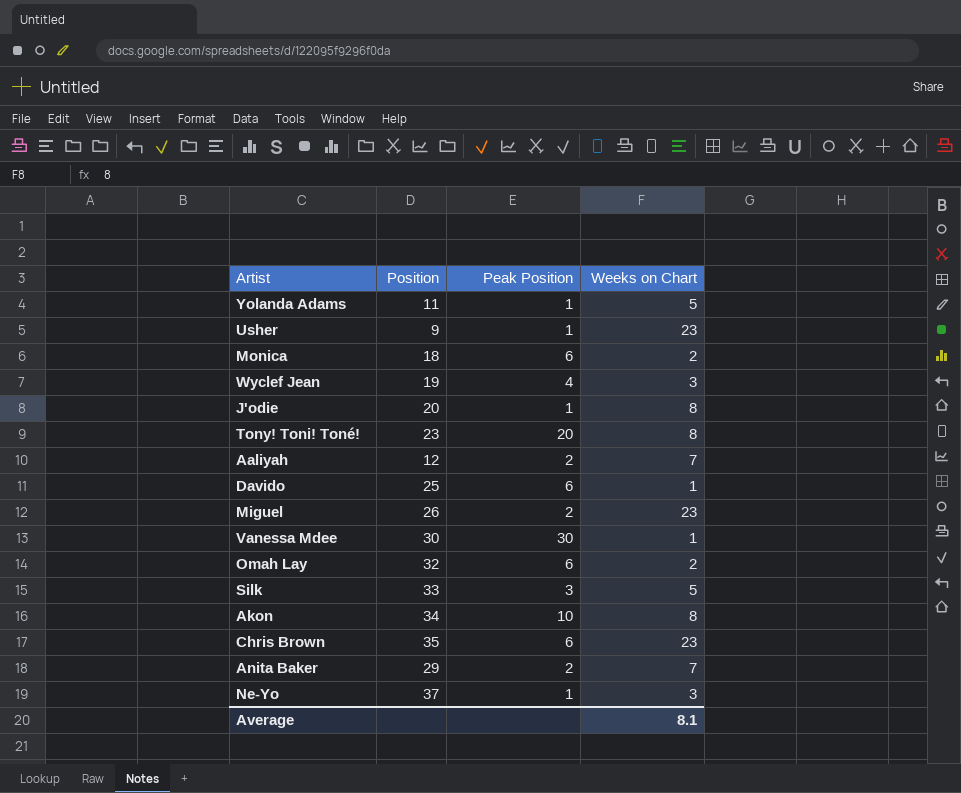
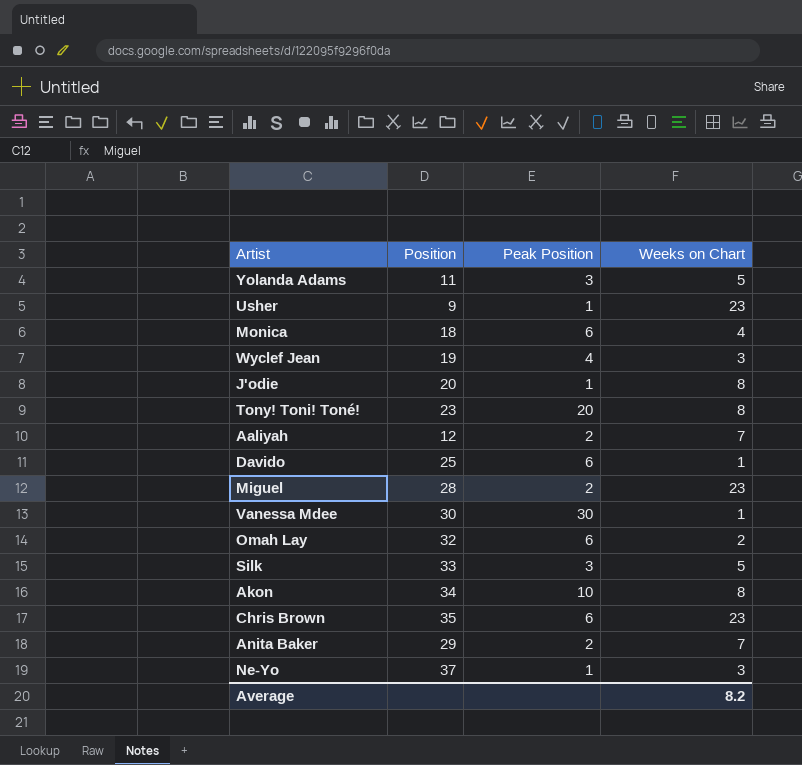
Yolanda Adams | Peak Position: 1 -> 3
Monica | Weeks on Chart: 2 -> 4
Miguel | Position: 26 -> 28
Average | Weeks on Chart: 8.1 -> 8.2

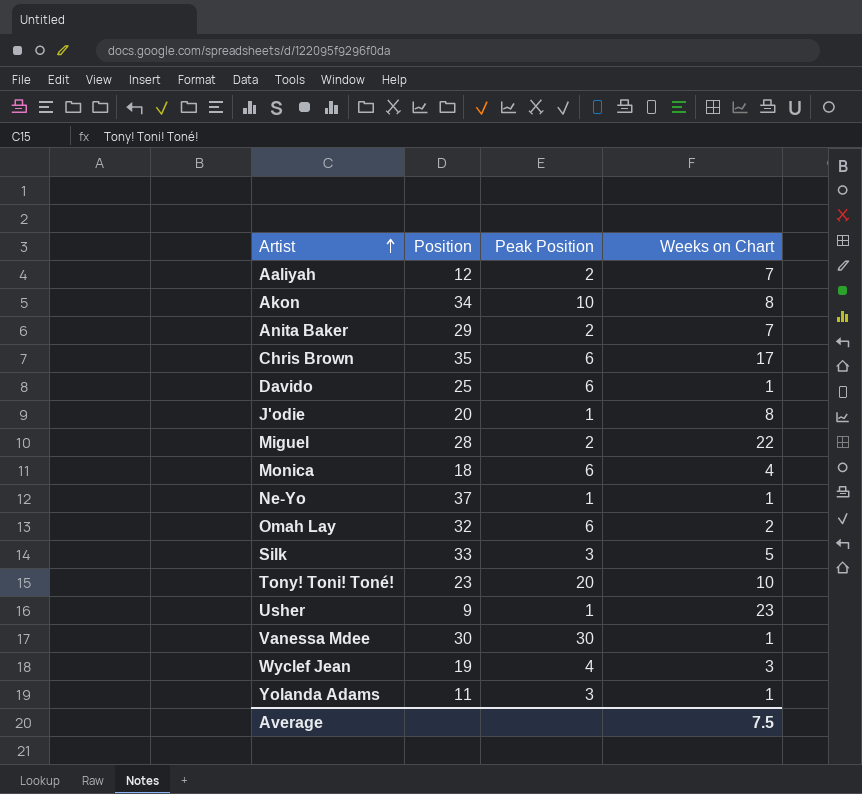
row order: none -> Artist ascending
Chris Brown | Weeks on Chart: 23 -> 17
Miguel | Weeks on Chart: 23 -> 22
Ne-Yo | Weeks on Chart: 3 -> 1
Tony! Toni! Toné! | Weeks on Chart: 8 -> 10
Yolanda Adams | Weeks on Chart: 5 -> 1
Average | Weeks on Chart: 8.2 -> 7.5

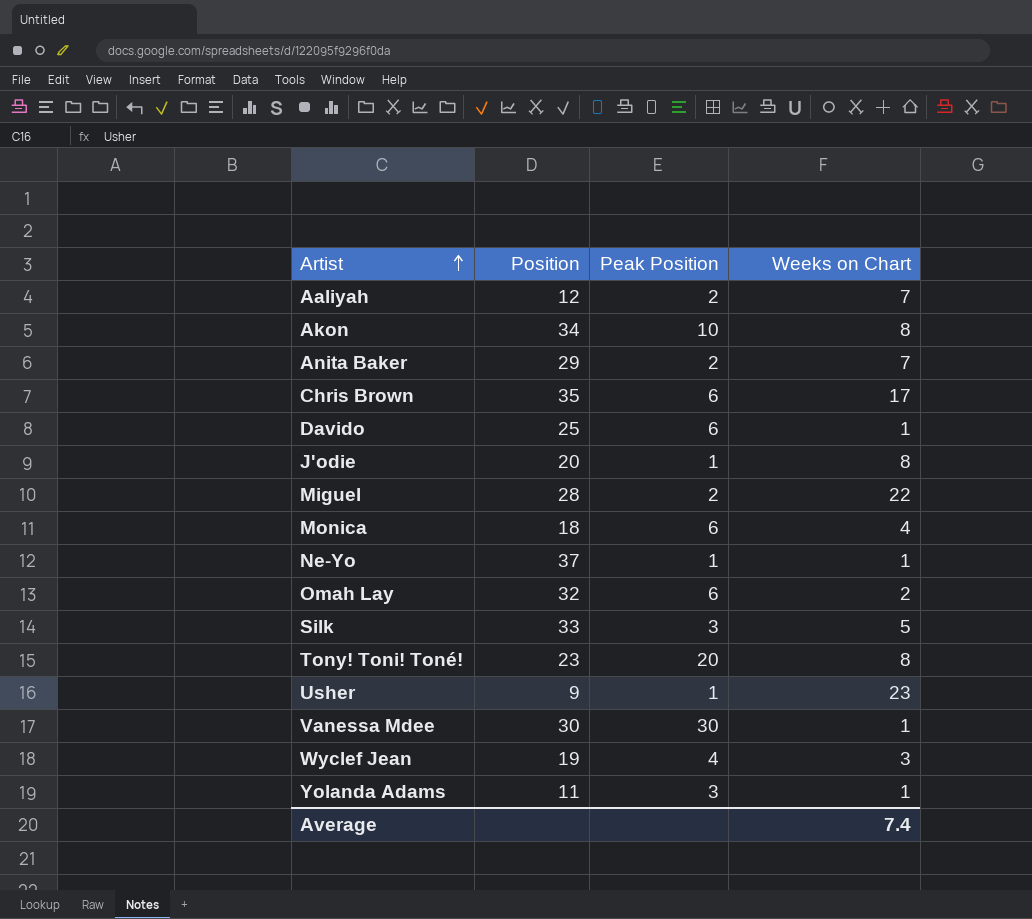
Tony! Toni! Toné! | Weeks on Chart: 10 -> 8
Average | Weeks on Chart: 7.5 -> 7.4

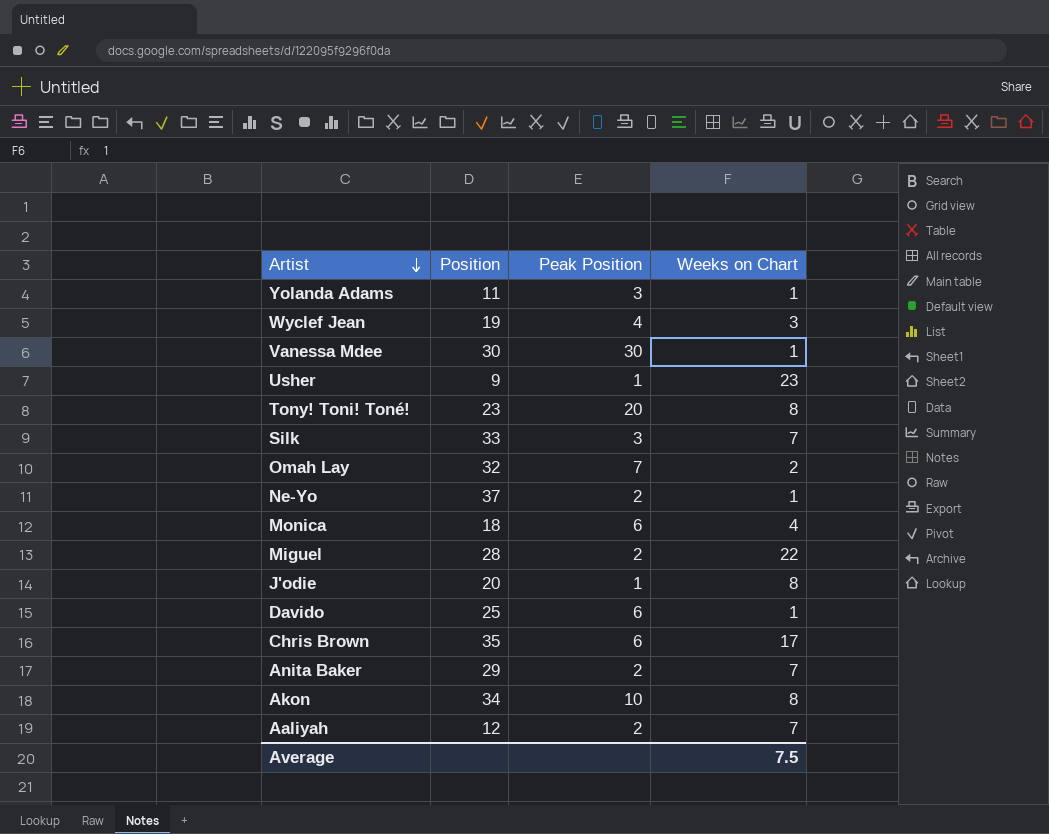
row order: Artist ascending -> Artist descending
Silk | Weeks on Chart: 5 -> 7
Omah Lay | Peak Position: 6 -> 7
Ne-Yo | Peak Position: 1 -> 2
Average | Weeks on Chart: 7.4 -> 7.5

